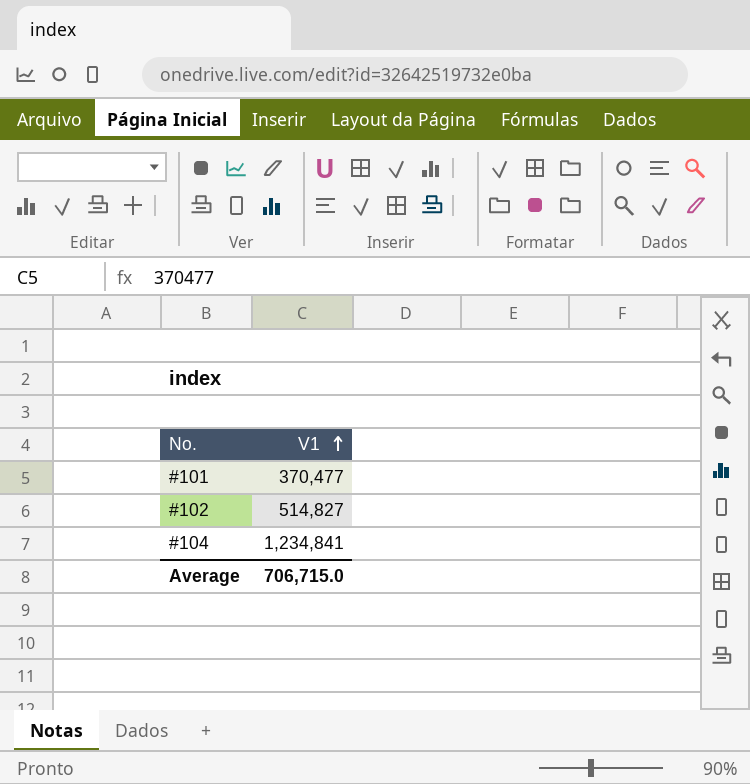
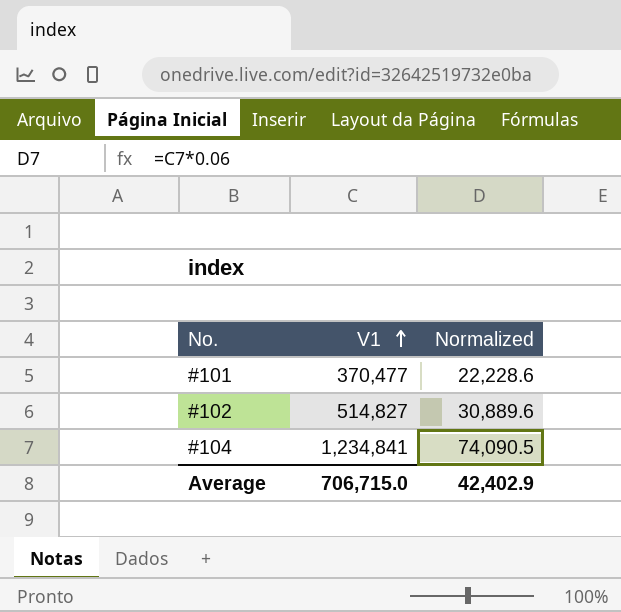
column Normalized | formula: none -> [V1] * 0.06

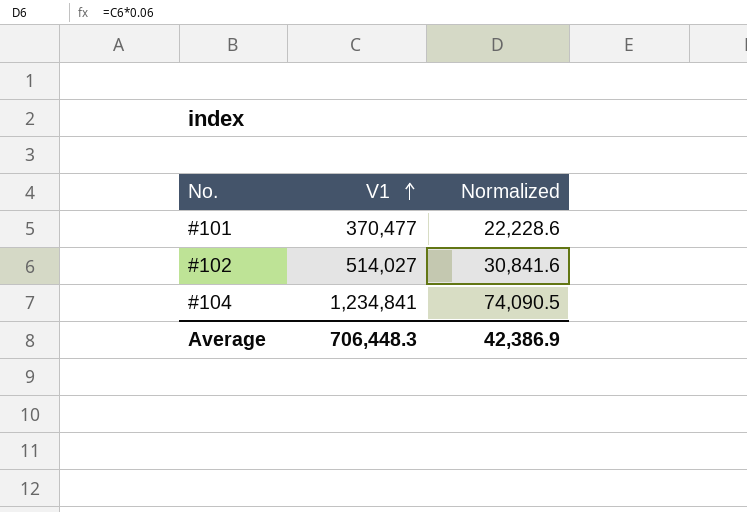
#102 | V1: 514,827 -> 514,027
#102 | Normalized: 30,889.6 -> 30,841.6
Average | V1: 706,715.0 -> 706,448.3
Average | Normalized: 42,402.9 -> 42,386.9

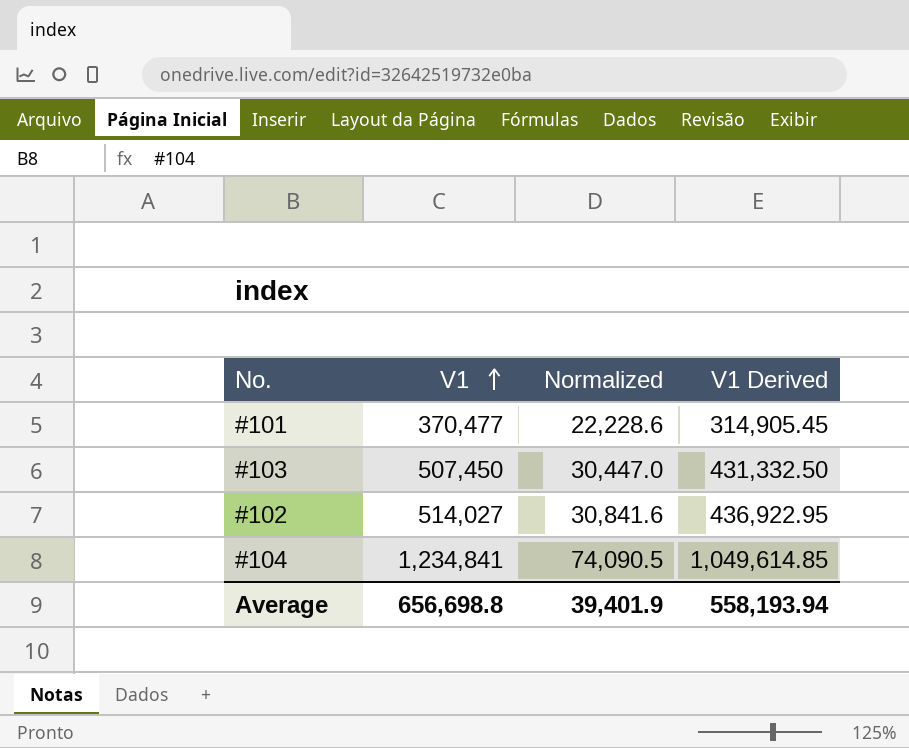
column V1 Derived | formula: none -> [V1] * 0.85
row #103: none -> 507,450 | 30,447.0 | 431,332.50
Average | V1: 706,448.3 -> 656,698.8
Average | Normalized: 42,386.9 -> 39,401.9

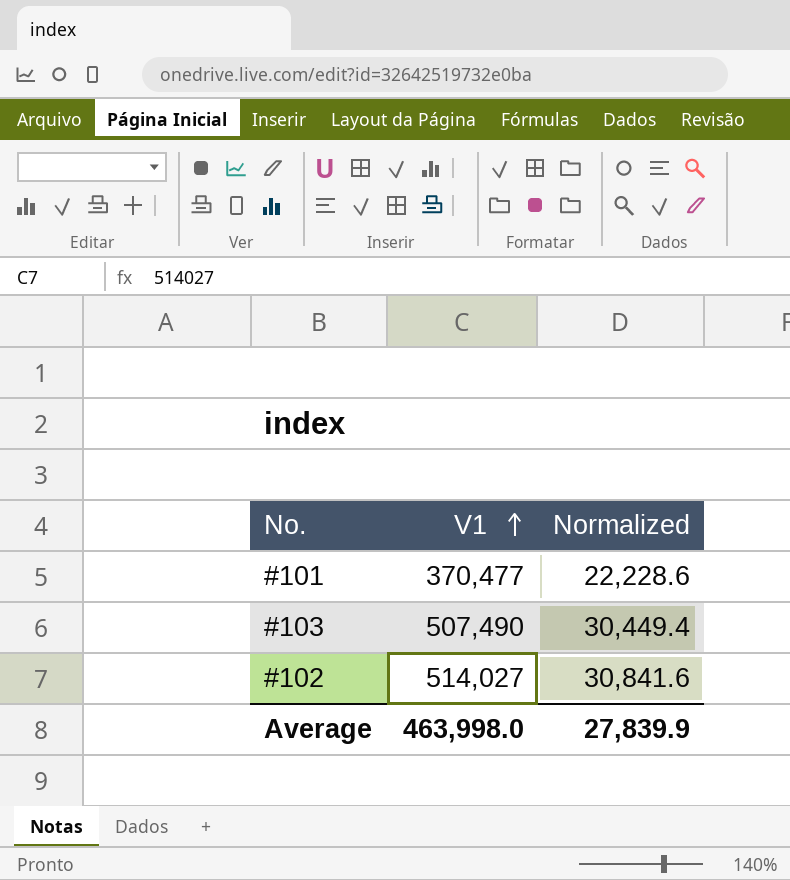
column V1 Derived | formula: [V1] * 0.85 -> none
row #104: 1,234,841 | 74,090.5 | 1,049,614.85 -> none
#103 | V1: 507,450 -> 507,490
#103 | Normalized: 30,447.0 -> 30,449.4
Average | V1: 656,698.8 -> 463,998.0
Average | Normalized: 39,401.9 -> 27,839.9

